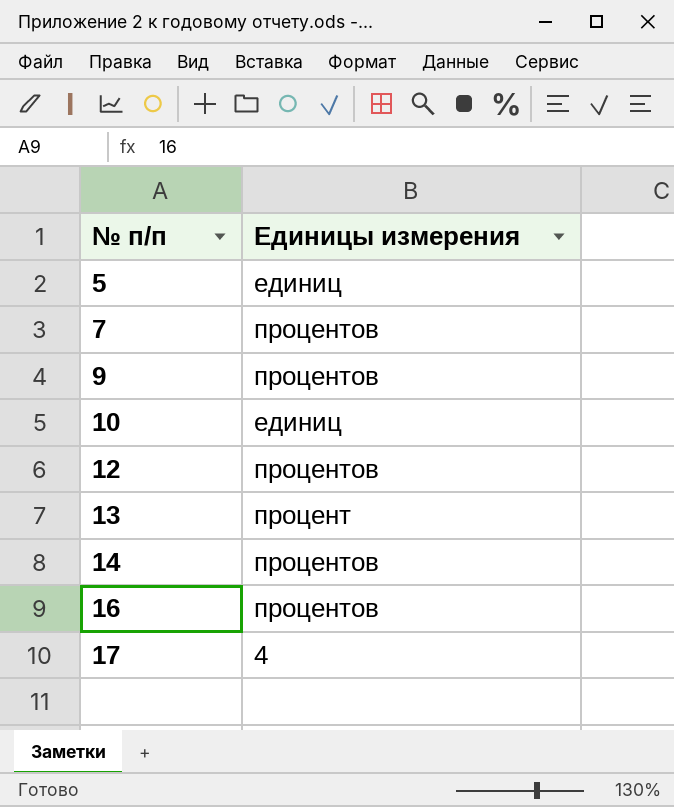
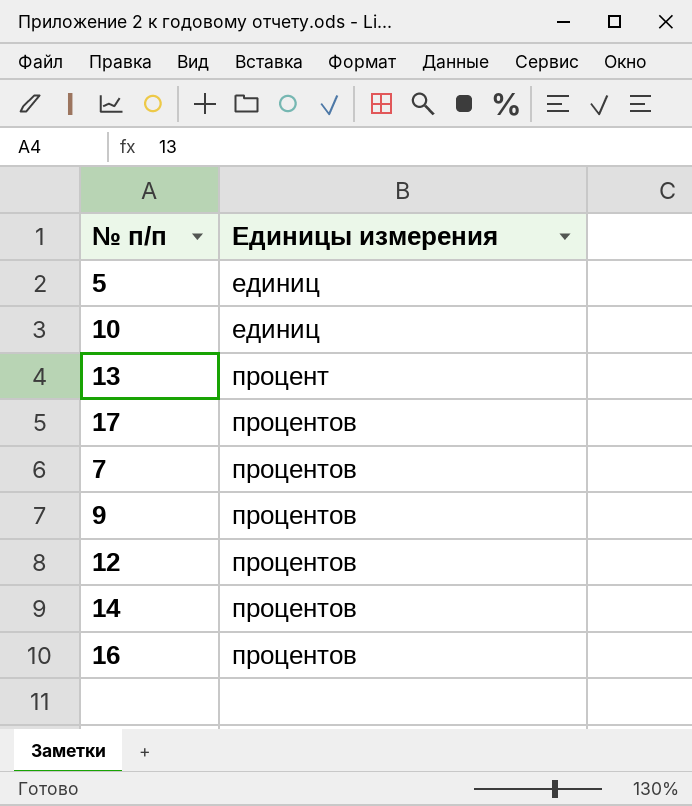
row order: № п/п ascending -> Единицы измерения ascending
17 | Единицы измерения: 4 -> процентов

